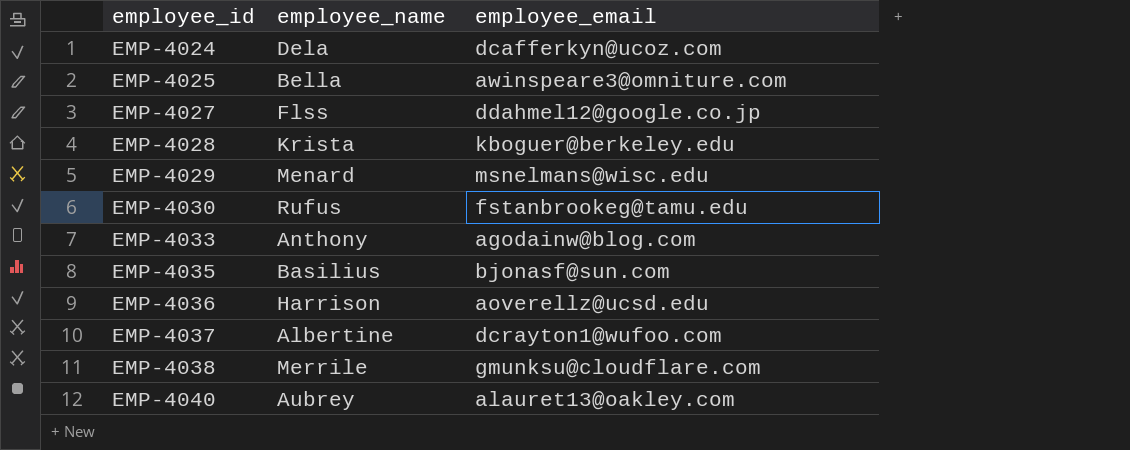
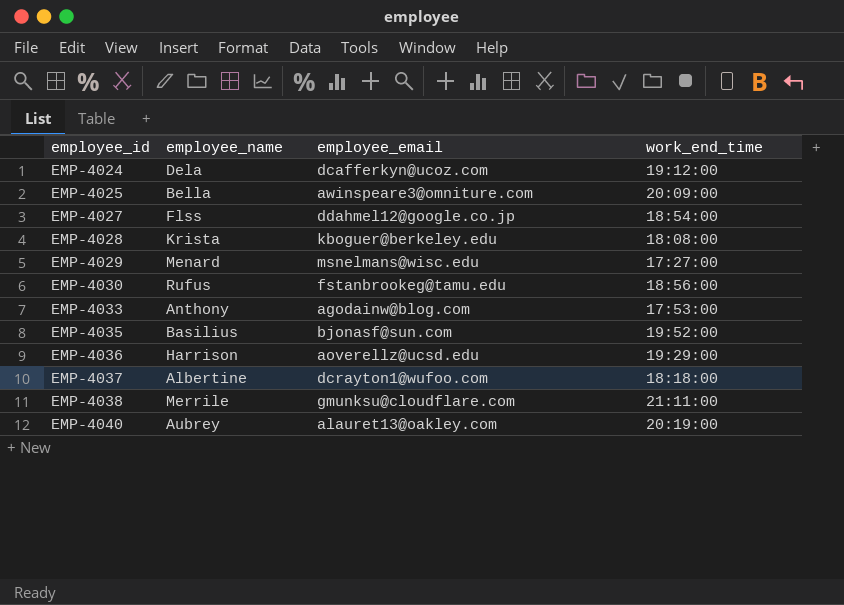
column work_end_time | position: none -> 4

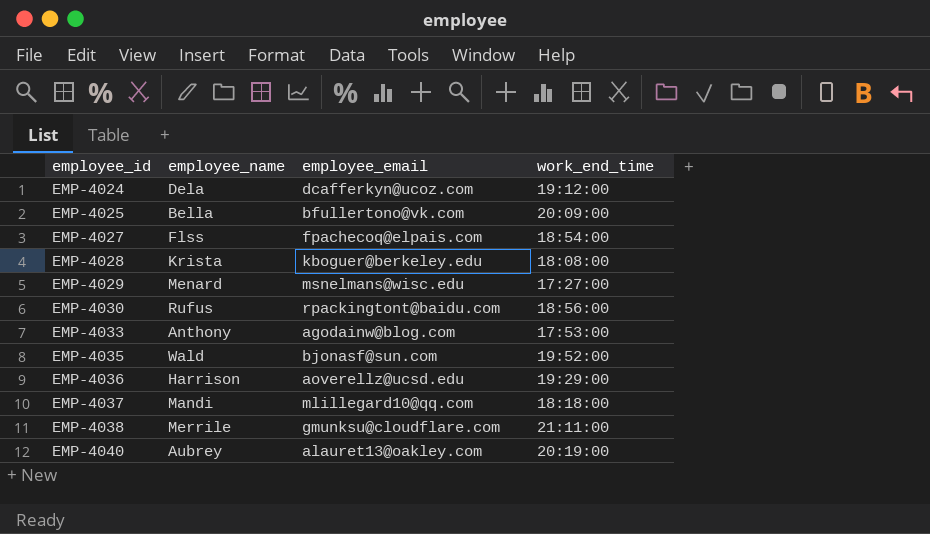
EMP-4025 | employee_email: awinspeare3@omniture.com -> bfullertono@vk.com
EMP-4027 | employee_email: ddahmel12@google.co.jp -> fpachecoq@elpais.com
EMP-4030 | employee_email: fstanbrookeg@tamu.edu -> rpackingtont@baidu.com
EMP-4035 | employee_name: Basilius -> Wald
EMP-4037 | employee_name: Albertine -> Mandi
EMP-4037 | employee_email: dcrayton1@wufoo.com -> mlillegard10@qq.com

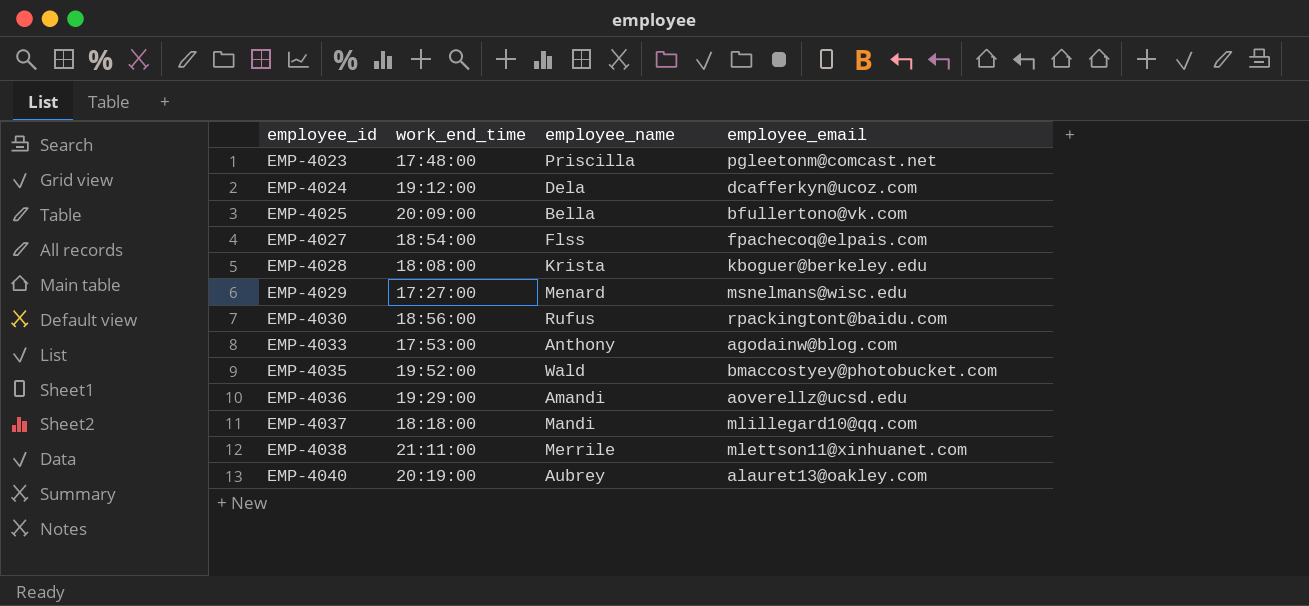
column work_end_time | position: 4 -> 2
row EMP-4023: none -> 17:48:00 | Priscilla | pgleetonm@comcast.net
EMP-4035 | employee_email: bjonasf@sun.com -> bmaccostyey@photobucket.com
EMP-4036 | employee_name: Harrison -> Amandi
EMP-4038 | employee_email: gmunksu@cloudflare.com -> mlettson11@xinhuanet.com

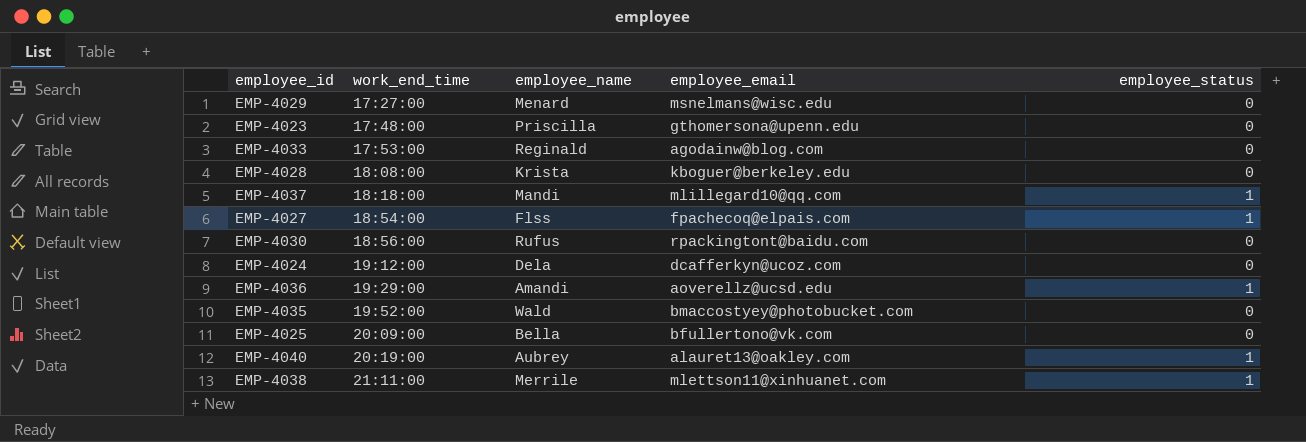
row order: employee_id ascending -> work_end_time ascending
column employee_status | position: none -> 5
EMP-4023 | employee_email: pgleetonm@comcast.net -> gthomersona@upenn.edu
EMP-4033 | employee_name: Anthony -> Reginald

